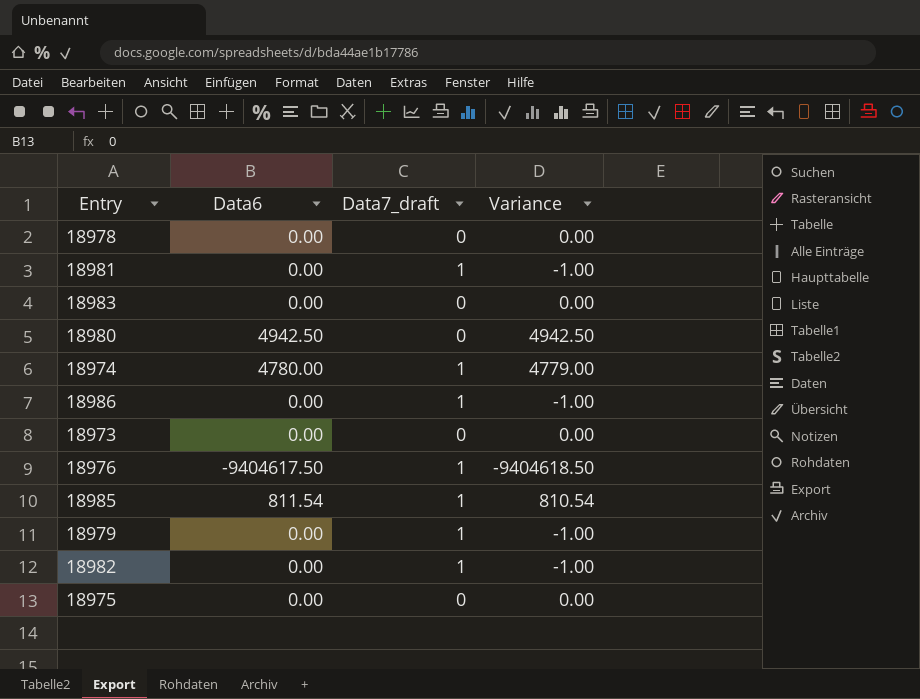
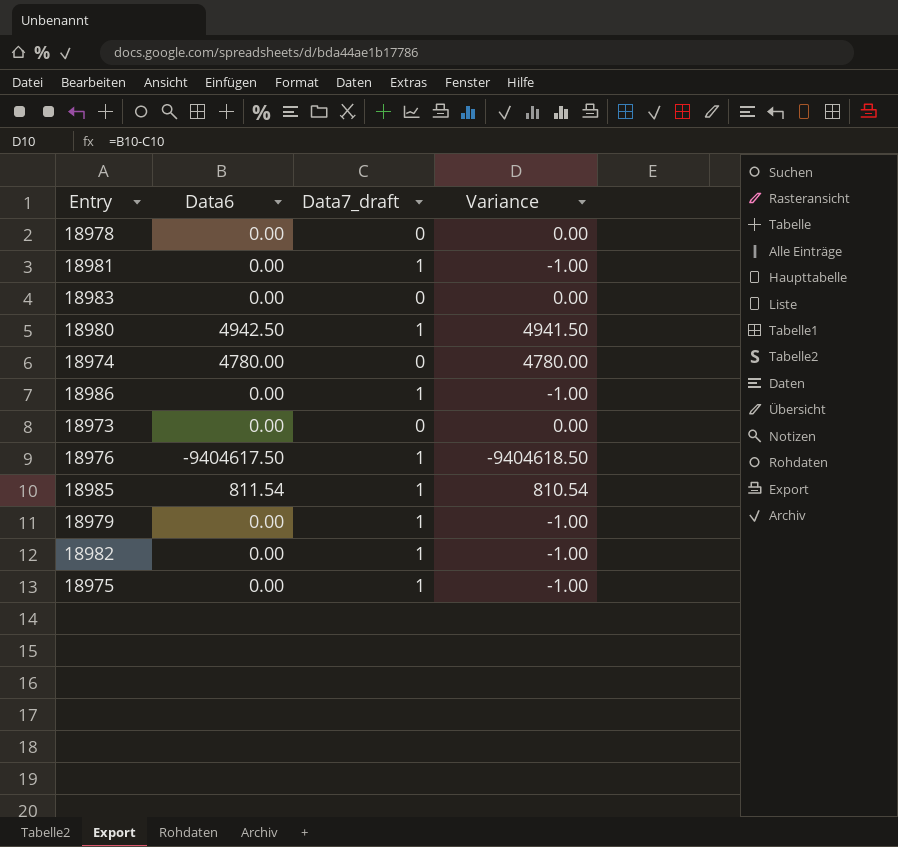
18980 | Data7_draft: 0 -> 1
18980 | Variance: 4942.50 -> 4941.50
18974 | Data7_draft: 1 -> 0
18974 | Variance: 4779.00 -> 4780.00
18975 | Data7_draft: 0 -> 1
18975 | Variance: 0.00 -> -1.00

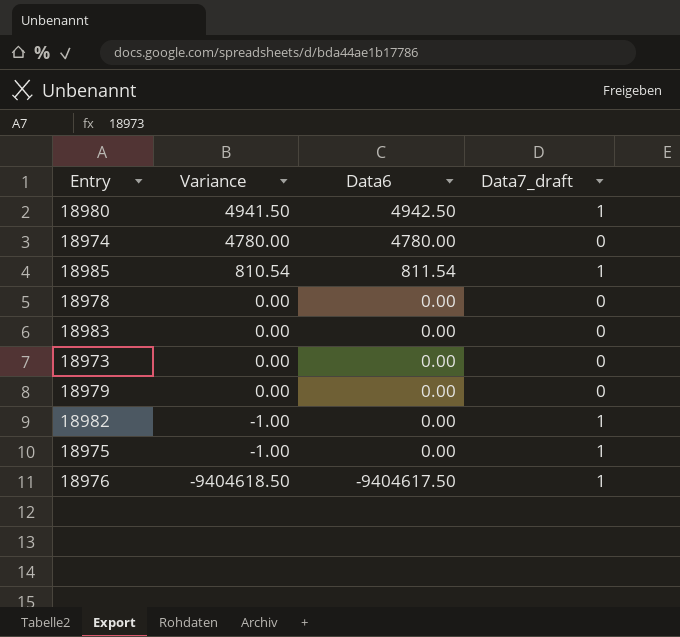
row order: none -> Variance descending
column Variance | position: 4 -> 2
row 18981: 0.00 | 1 | -1.00 -> none
row 18986: 0.00 | 1 | -1.00 -> none
18979 | Variance: -1.00 -> 0.00
18979 | Data7_draft: 1 -> 0

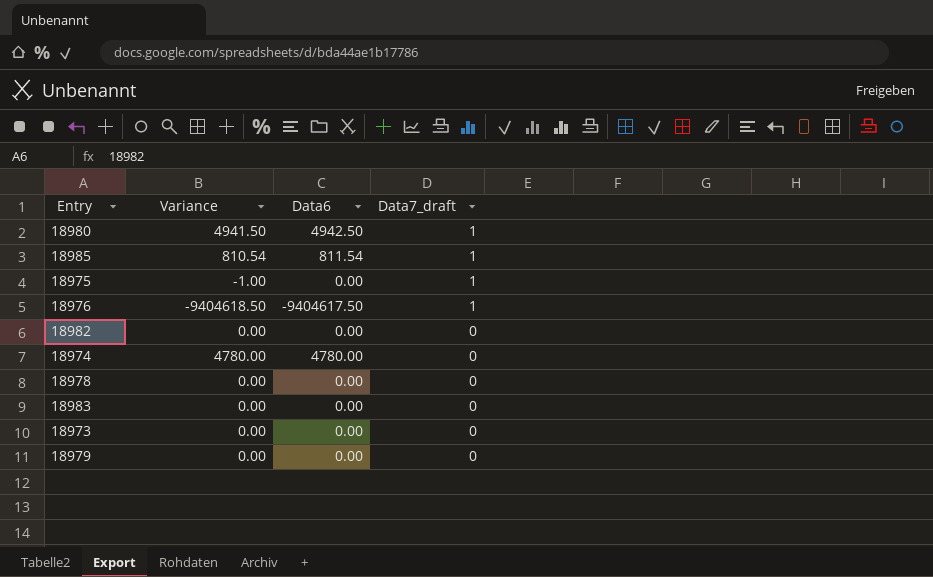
row order: Variance descending -> Data7_draft descending
18982 | Variance: -1.00 -> 0.00
18982 | Data7_draft: 1 -> 0

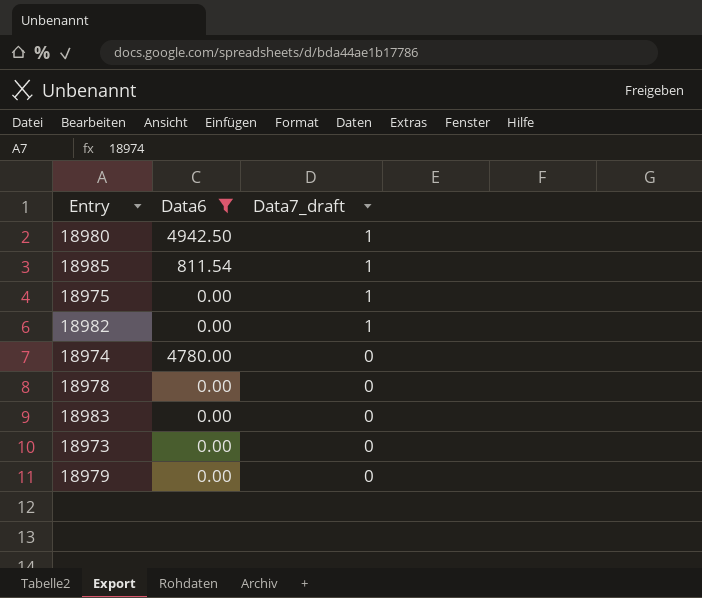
filter: none -> Data6 != -9404617.50
column Variance | formula: [Data6] - [Data7_draft] -> none
18982 | Data7_draft: 0 -> 1

